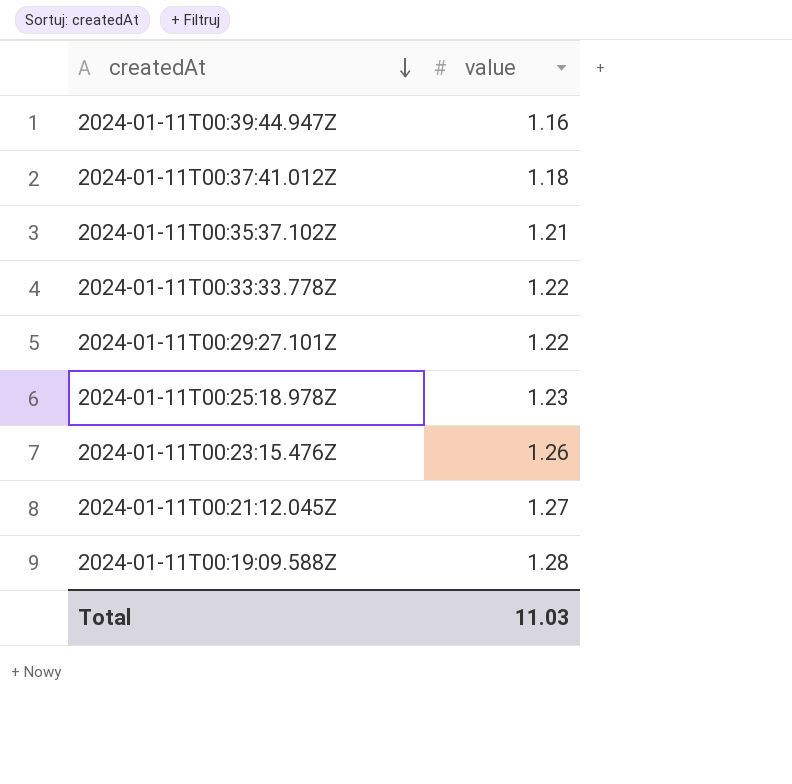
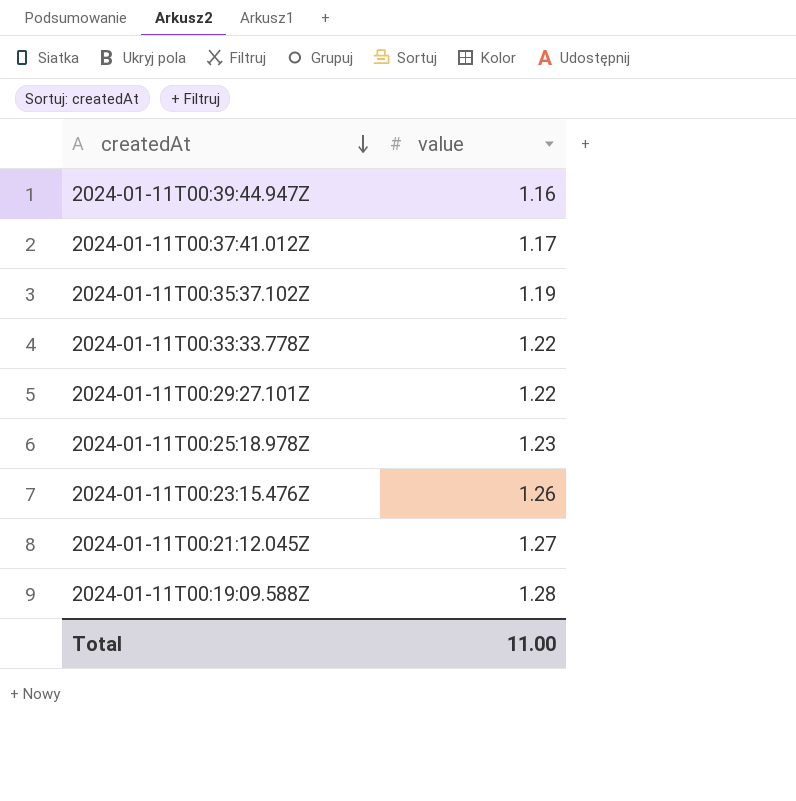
2024-01-11T00:37:41.012Z | value: 1.18 -> 1.17
2024-01-11T00:35:37.102Z | value: 1.21 -> 1.19
Total | value: 11.03 -> 11.00

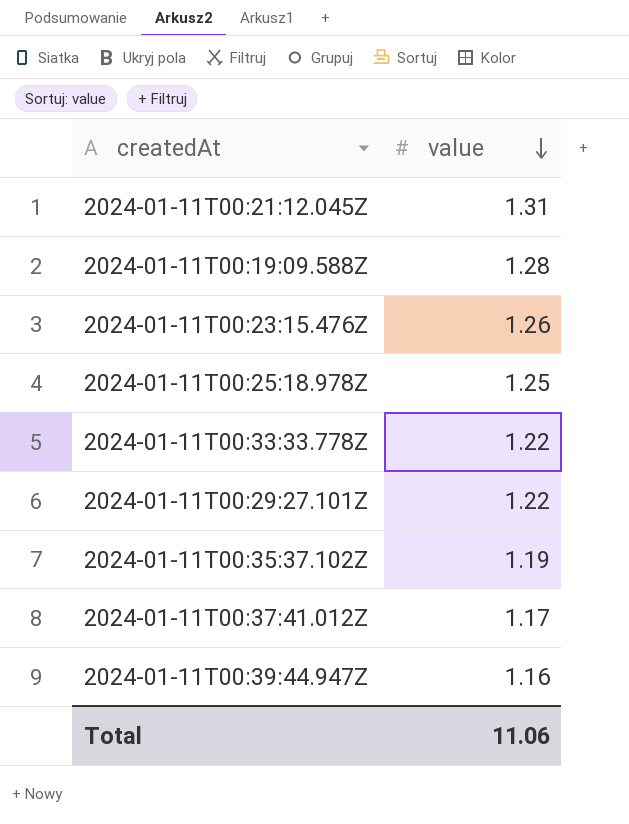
row order: createdAt descending -> value descending
2024-01-11T00:21:12.045Z | value: 1.27 -> 1.31
2024-01-11T00:25:18.978Z | value: 1.23 -> 1.25
Total | value: 11.00 -> 11.06

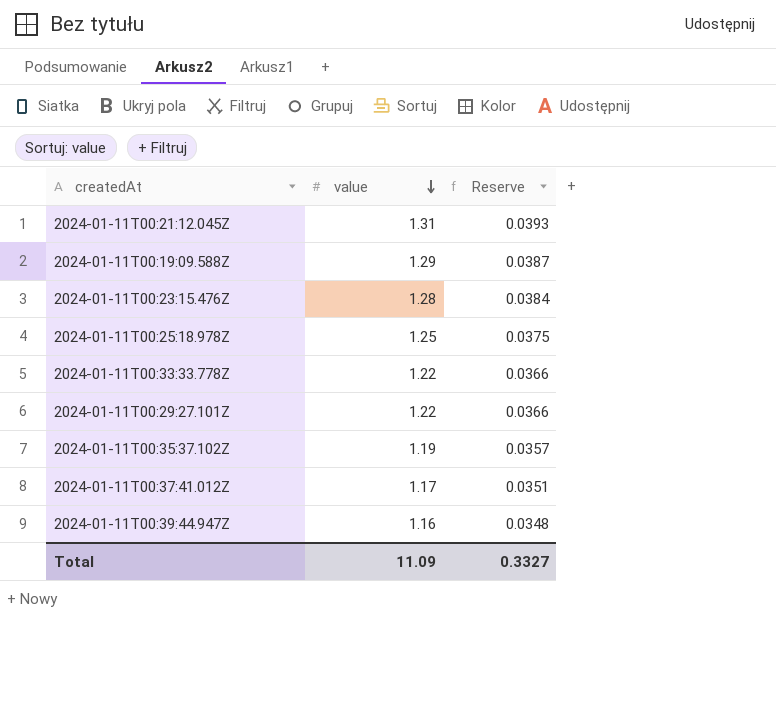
column Reserve | formula: none -> [value] * 0.03
2024-01-11T00:19:09.588Z | value: 1.28 -> 1.29
2024-01-11T00:23:15.476Z | value: 1.26 -> 1.28
Total | value: 11.06 -> 11.09

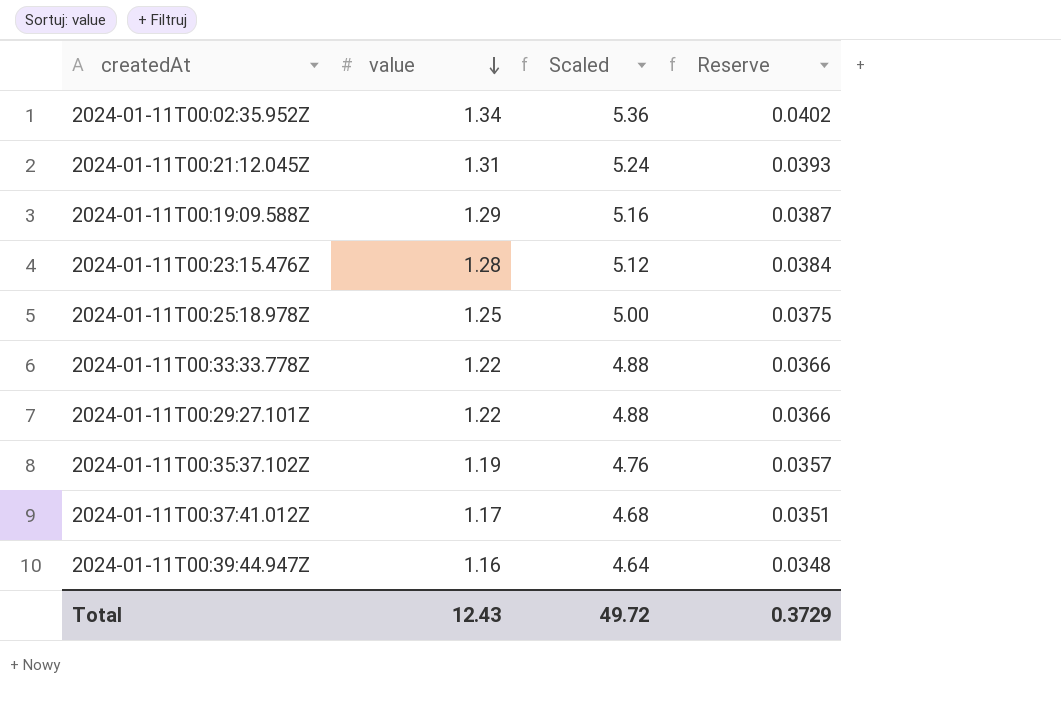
column Scaled | formula: none -> [value] * 4
row 2024-01-11T00:02:35.952Z: none -> 1.34 | 5.36 | 0.0402
Total | value: 11.09 -> 12.43
Total | Reserve: 0.3327 -> 0.3729

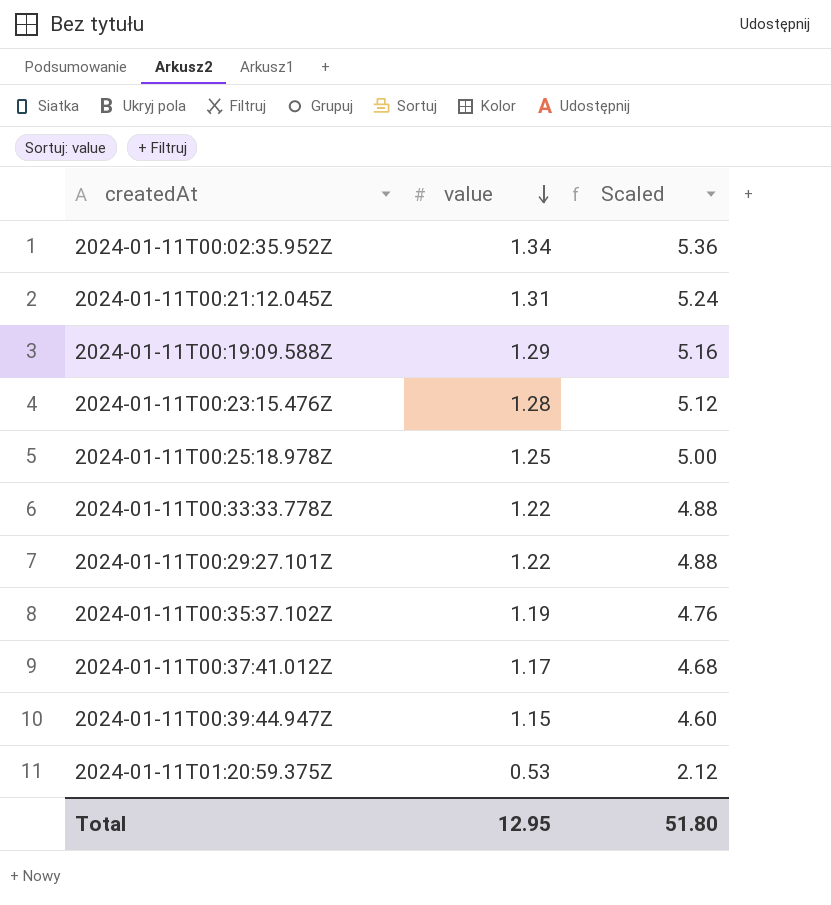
column Reserve | formula: [value] * 0.03 -> none
2024-01-11T00:39:44.947Z | value: 1.16 -> 1.15
2024-01-11T00:39:44.947Z | Scaled: 4.64 -> 4.60
row 2024-01-11T01:20:59.375Z: none -> 0.53 | 2.12
Total | value: 12.43 -> 12.95
Total | Scaled: 49.72 -> 51.80

